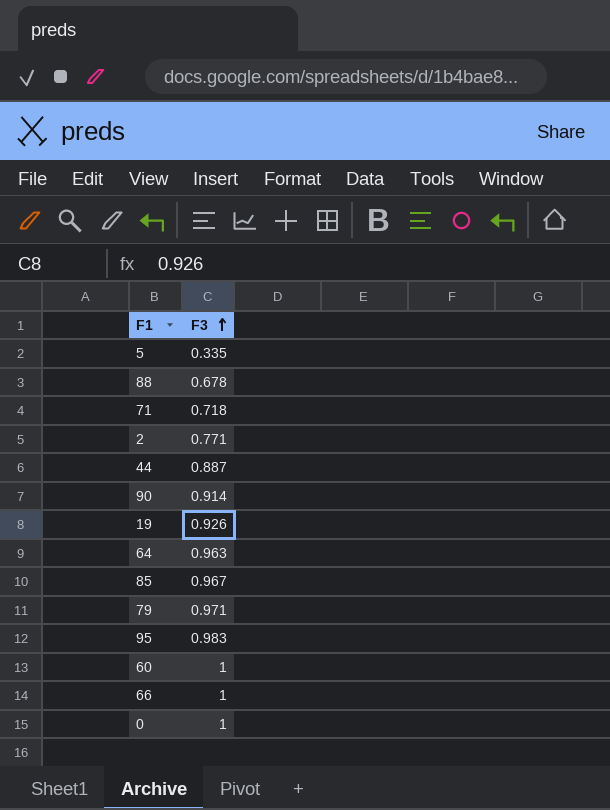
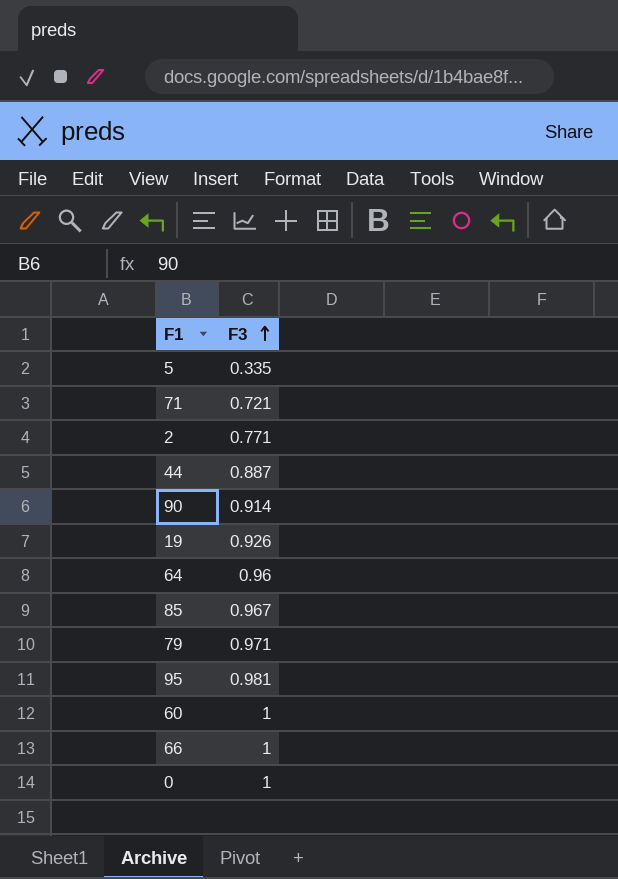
row 88: 0.678 -> none
71 | F3: 0.718 -> 0.721
64 | F3: 0.963 -> 0.96
95 | F3: 0.983 -> 0.981

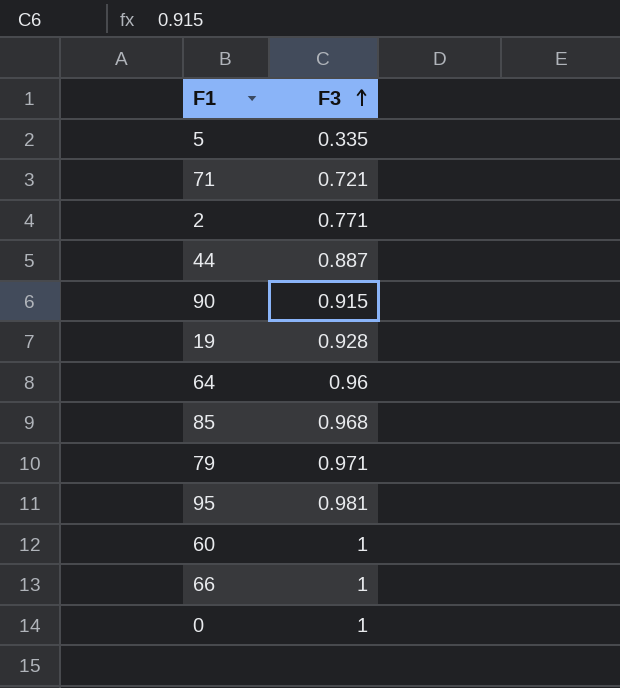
90 | F3: 0.914 -> 0.915
19 | F3: 0.926 -> 0.928
85 | F3: 0.967 -> 0.968

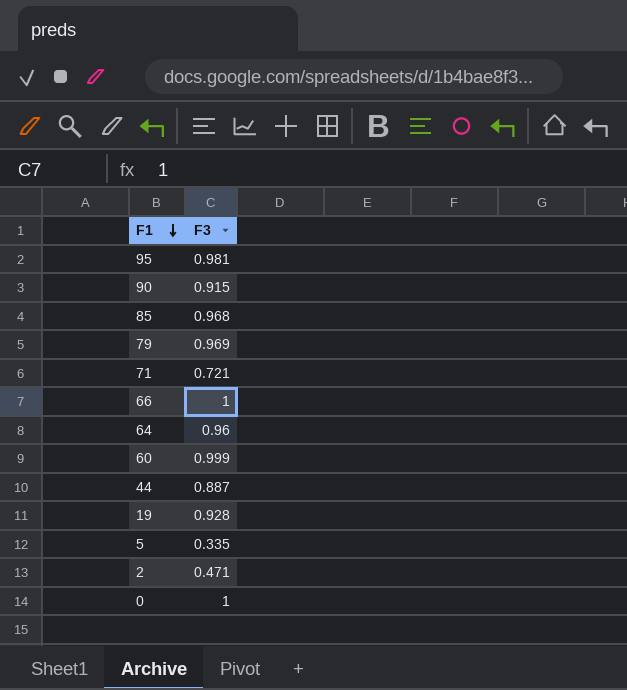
row order: F3 ascending -> F1 descending
79 | F3: 0.971 -> 0.969
60 | F3: 1 -> 0.999
2 | F3: 0.771 -> 0.471

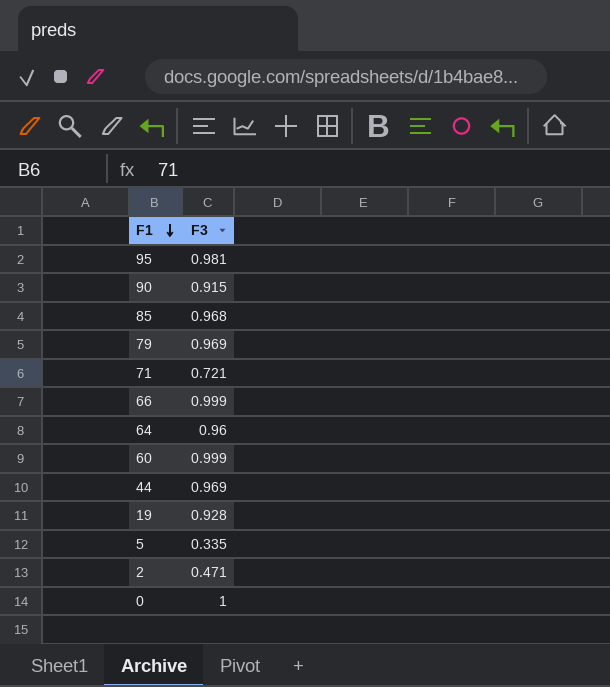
66 | F3: 1 -> 0.999
44 | F3: 0.887 -> 0.969

